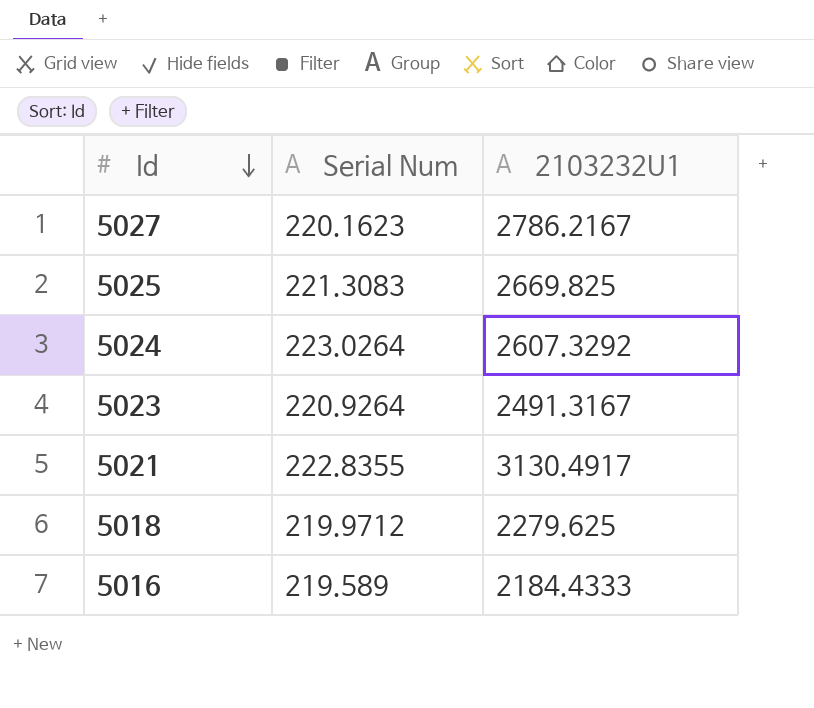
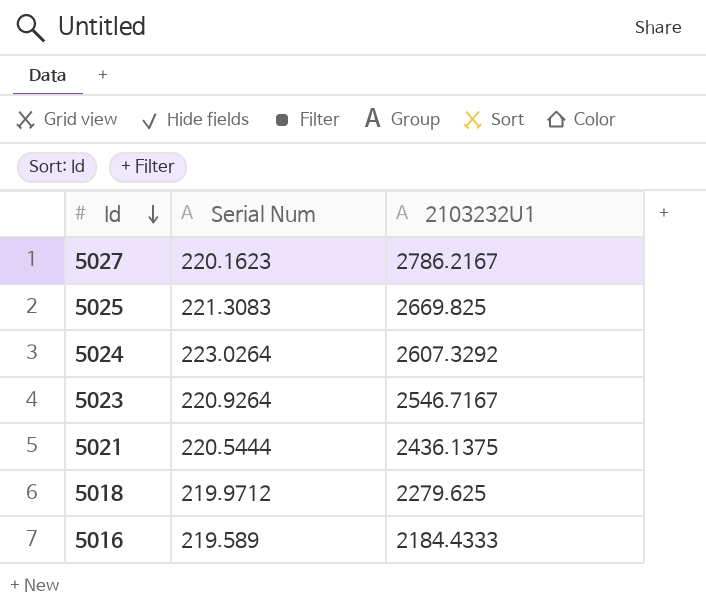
5023 | 2103232U1: 2491.3167 -> 2546.7167
5021 | Serial Num: 222.8355 -> 220.5444
5021 | 2103232U1: 3130.4917 -> 2436.1375

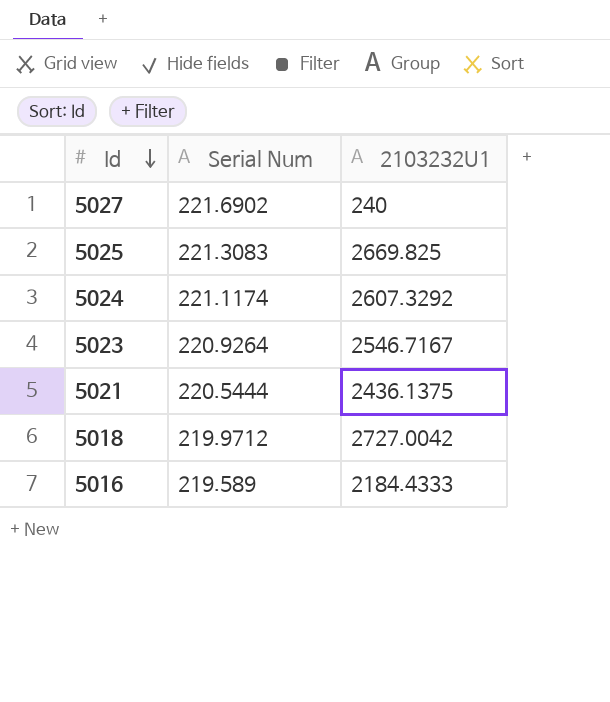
5027 | Serial Num: 220.1623 -> 221.6902
5027 | 2103232U1: 2786.2167 -> 240
5024 | Serial Num: 223.0264 -> 221.1174
5018 | 2103232U1: 2279.625 -> 2727.0042

